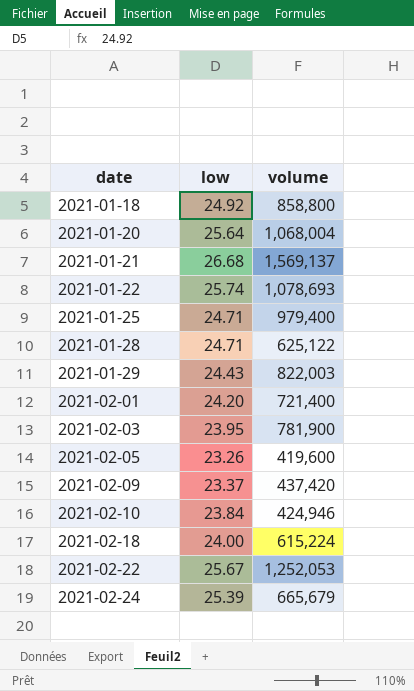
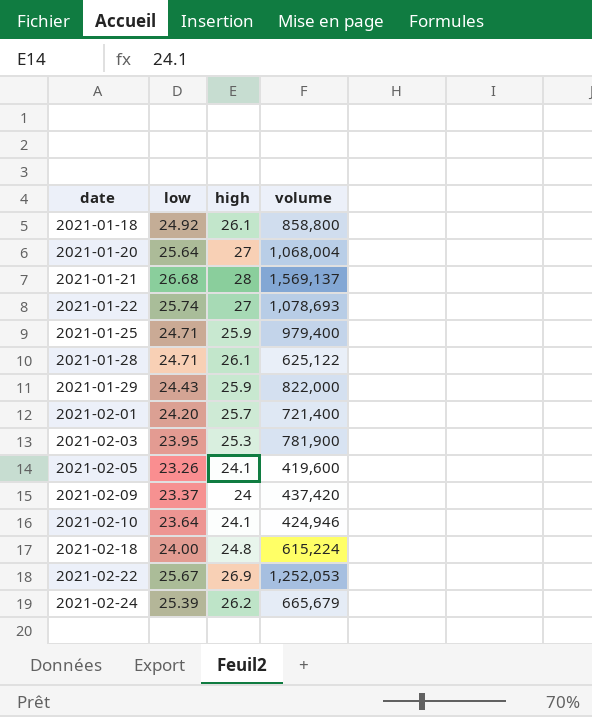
column high | position: none -> 3
2021-01-29 | volume: 822,003 -> 822,000
2021-02-10 | low: 23.84 -> 23.64

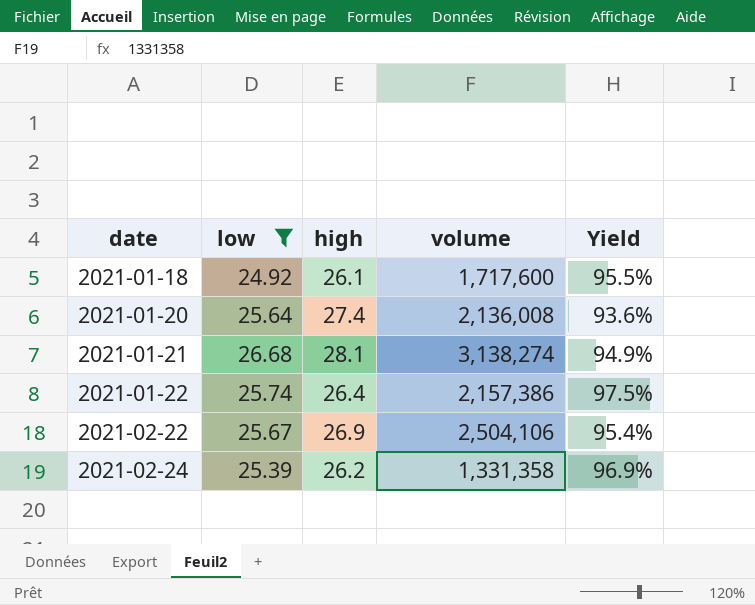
filter: none -> low >= 24.92
column Yield | formula: none -> [low] / [high]
2021-01-18 | volume: 858,800 -> 1,717,600
2021-01-20 | high: 27 -> 27.4
2021-01-20 | volume: 1,068,004 -> 2,136,008
2021-01-21 | high: 28 -> 28.1
2021-01-21 | volume: 1,569,137 -> 3,138,274
2021-01-22 | high: 27 -> 26.4
2021-01-22 | volume: 1,078,693 -> 2,157,386
2021-02-22 | volume: 1,252,053 -> 2,504,106
2021-02-24 | volume: 665,679 -> 1,331,358

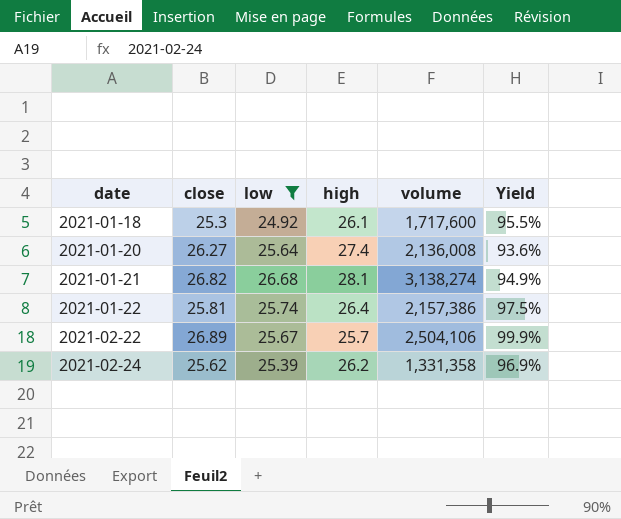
column close | position: none -> 2
2021-02-22 | high: 26.9 -> 25.7
2021-02-22 | Yield: 95.4% -> 99.9%

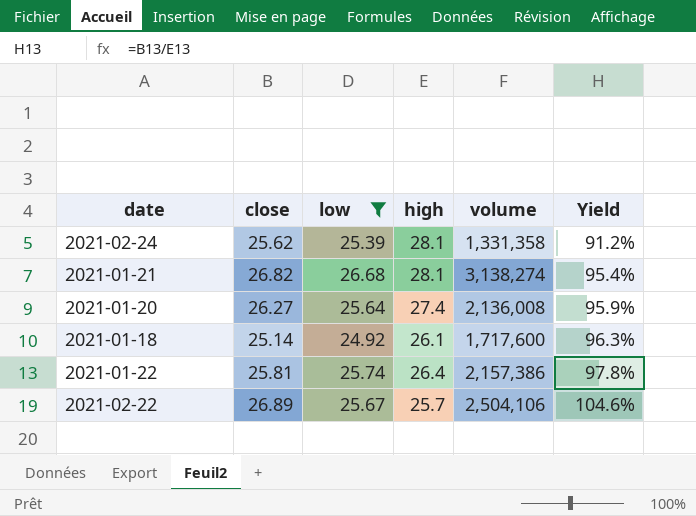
row order: date ascending -> Yield ascending
column Yield | formula: [low] / [high] -> [close] / [high]
2021-02-24 | high: 26.2 -> 28.1
2021-01-18 | close: 25.3 -> 25.14

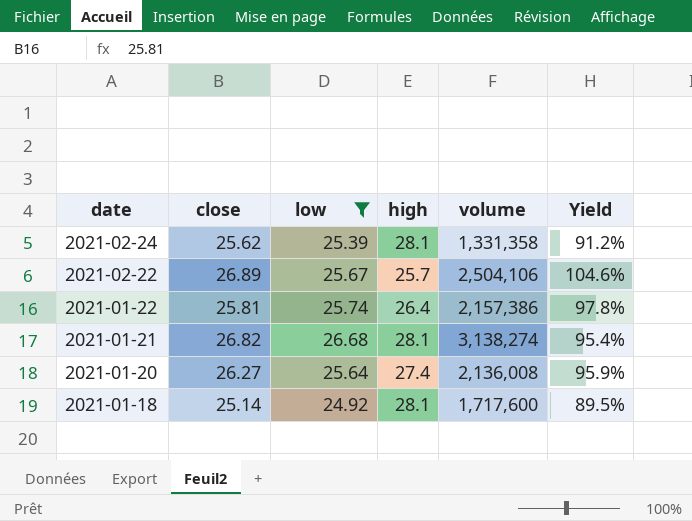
row order: Yield ascending -> date descending
2021-01-18 | high: 26.1 -> 28.1
2021-01-18 | Yield: 96.3% -> 89.5%

